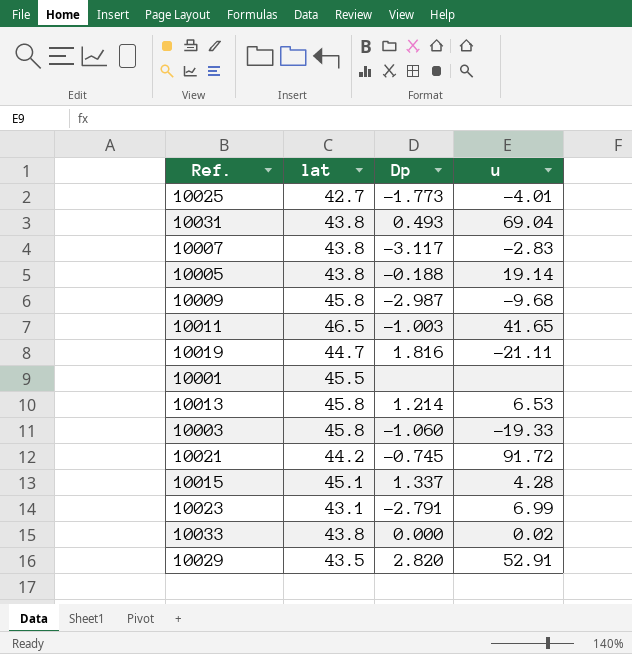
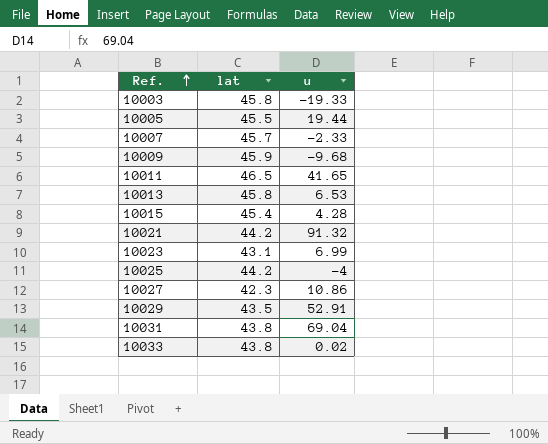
row order: none -> Ref. ascending
column Dp | position: 3 -> none
row 10019: 44.7 | 1.816 | -21.11 -> none
row 10001: 45.5 | none | none -> none
10005 | lat: 43.8 -> 45.5
10005 | u: 19.14 -> 19.44
10007 | lat: 43.8 -> 45.7
10007 | u: -2.83 -> -2.33
10009 | lat: 45.8 -> 45.9
10015 | lat: 45.1 -> 45.4
10021 | u: 91.72 -> 91.32
10025 | lat: 42.7 -> 44.2
10025 | u: -4.01 -> -4
row 10027: none -> 42.3 | 10.86

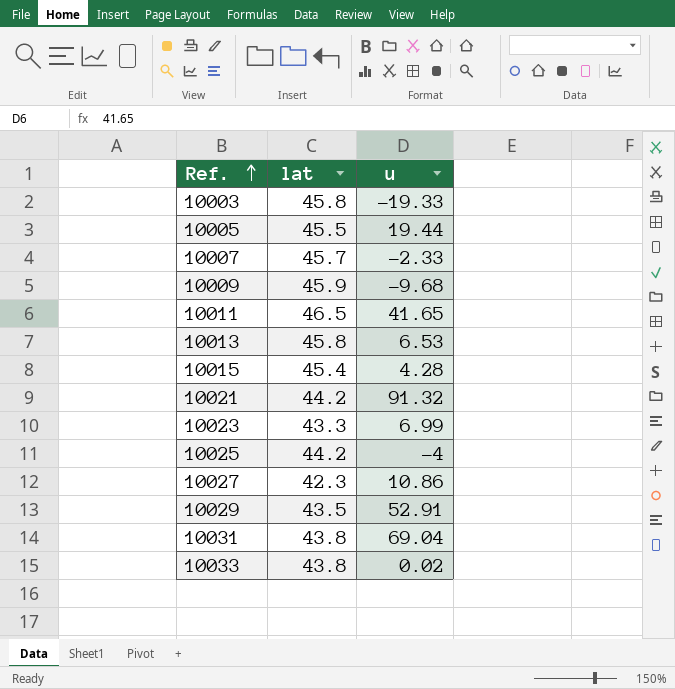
10023 | lat: 43.1 -> 43.3

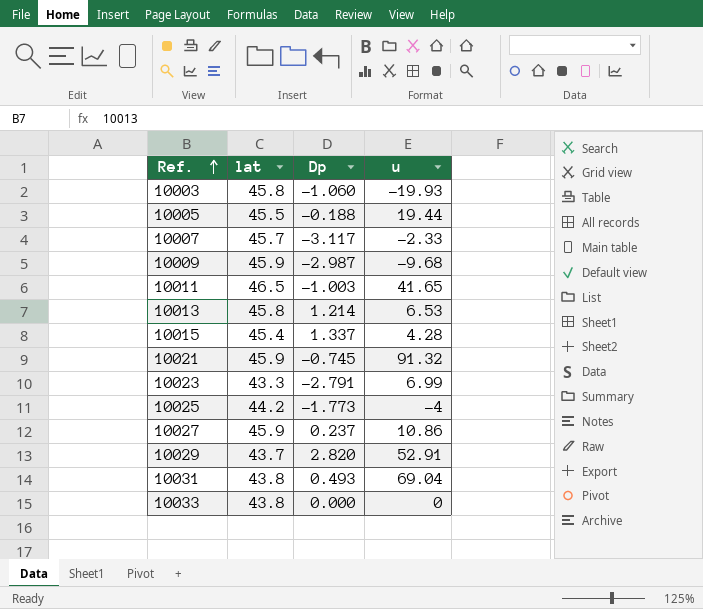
column Dp | position: none -> 3
10003 | u: -19.33 -> -19.93
10021 | lat: 44.2 -> 45.9
10027 | lat: 42.3 -> 45.9
10029 | lat: 43.5 -> 43.7
10033 | u: 0.02 -> 0

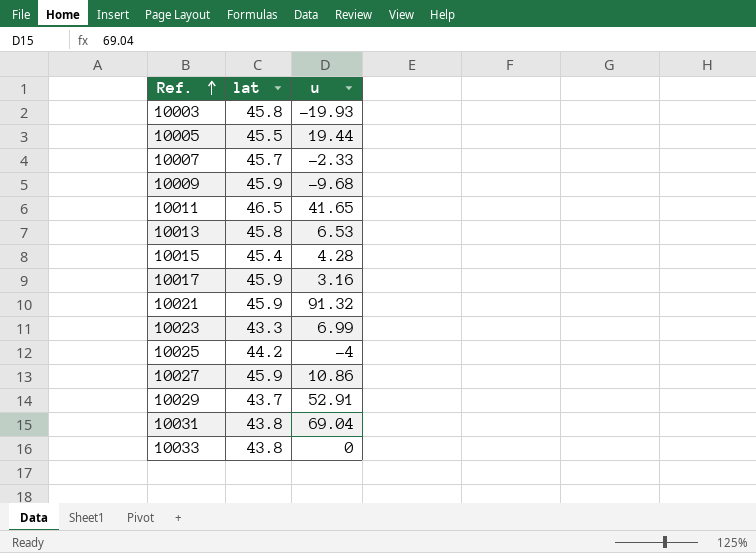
column Dp | position: 3 -> none
row 10017: none -> 45.9 | 3.16

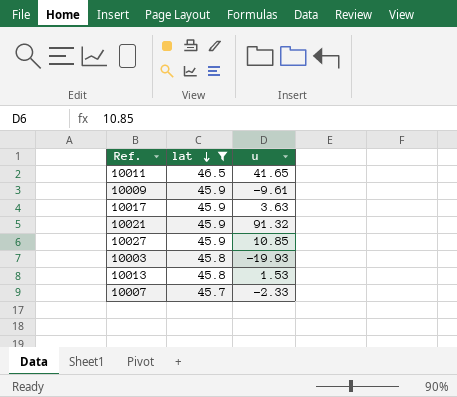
filter: none -> lat >= 45.7
row order: Ref. ascending -> lat descending
10009 | u: -9.68 -> -9.61
10017 | u: 3.16 -> 3.63
10027 | u: 10.86 -> 10.85
10013 | u: 6.53 -> 1.53

